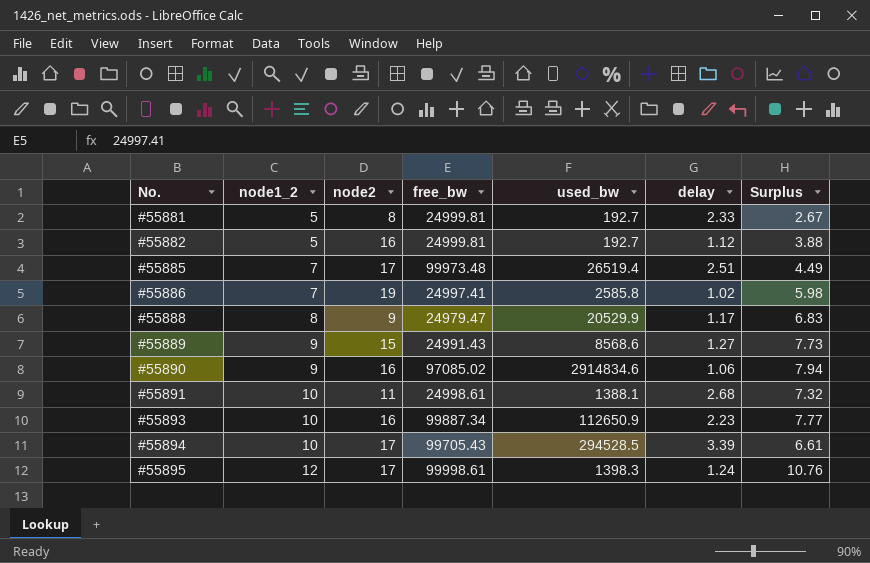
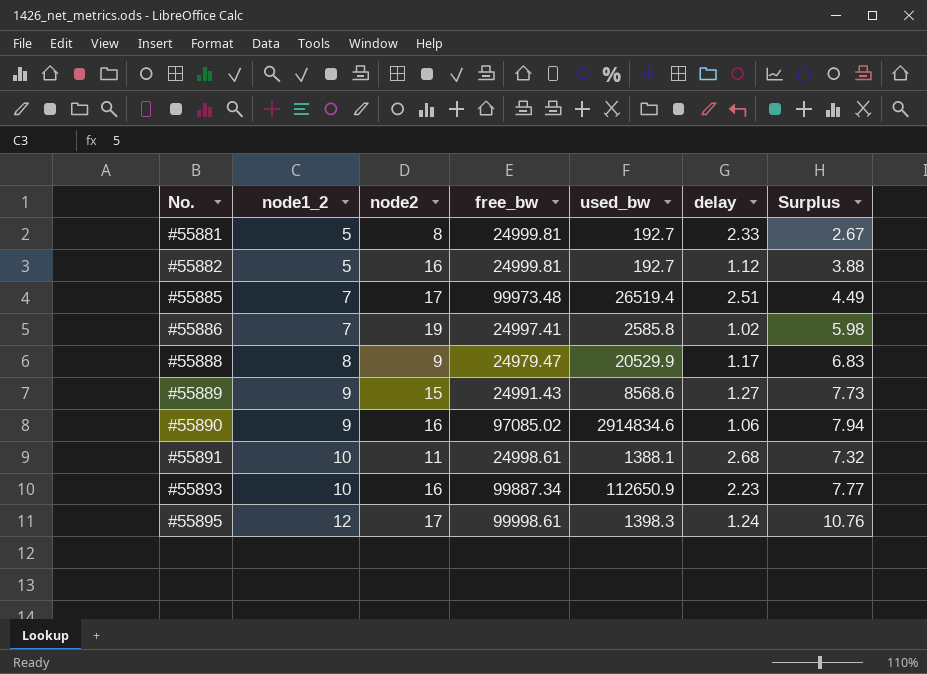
row #55894: 10 | 17 | 99705.43 | 294528.5 | 3.39 | 6.61 -> none

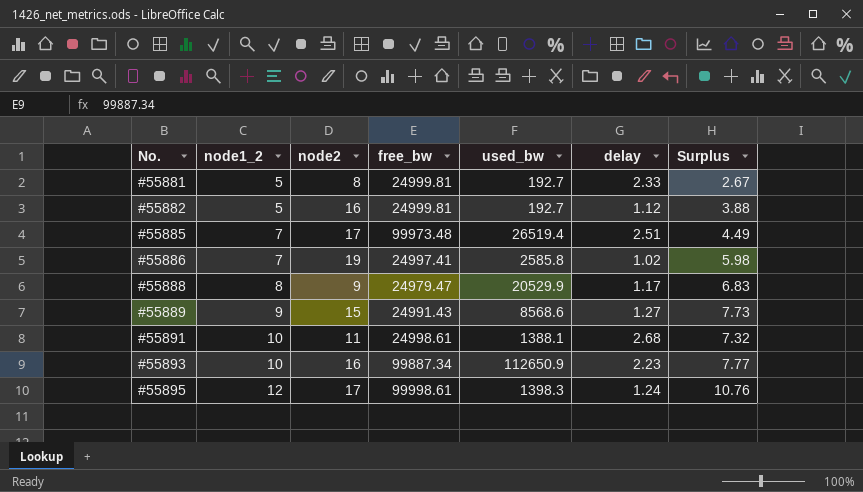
row #55890: 9 | 16 | 97085.02 | 2914834.6 | 1.06 | 7.94 -> none

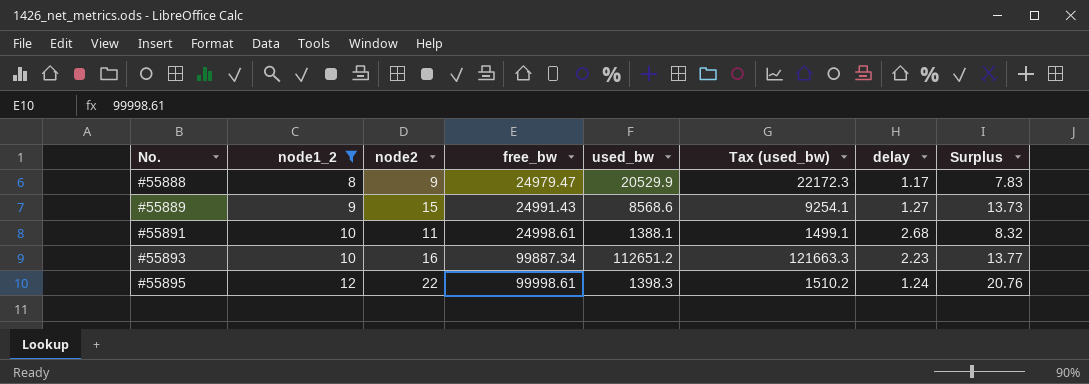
filter: none -> node1_2 >= 8
column Tax (used_bw) | formula: none -> [used_bw] * 1.08
column Surplus | formula: [node1_2] - [delay] -> [node2] - [delay]
#55893 | used_bw: 112650.9 -> 112651.2
#55895 | node2: 17 -> 22

